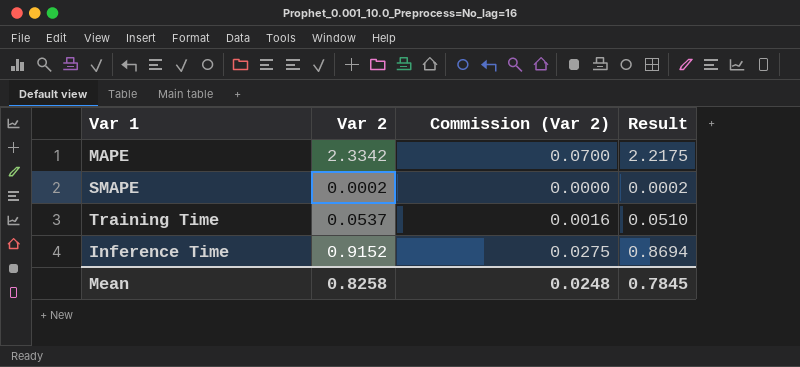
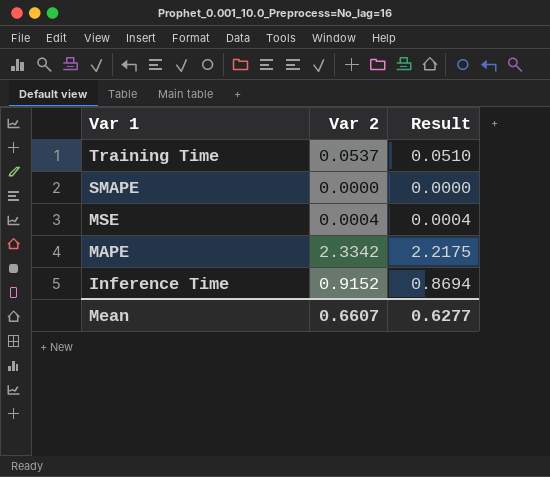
row order: none -> Var 1 descending
column Commission (Var 2) | formula: [Var 2] * 0.03 -> none
SMAPE | Var 2: 0.0002 -> 0.0000
SMAPE | Result: 0.0002 -> 0.0000
row MSE: none -> 0.0004 | 0.0004
Mean | Var 2: 0.8258 -> 0.6607
Mean | Result: 0.7845 -> 0.6277

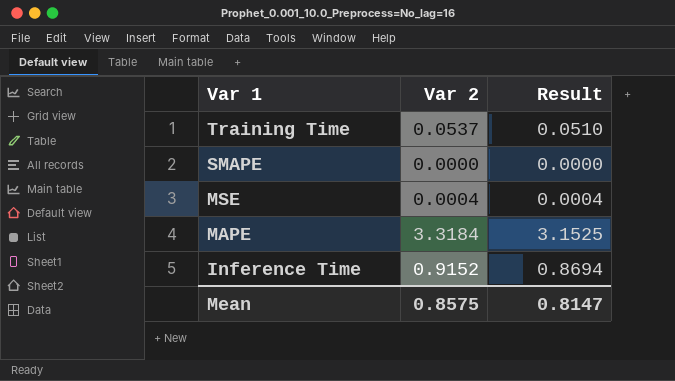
MAPE | Var 2: 2.3342 -> 3.3184
MAPE | Result: 2.2175 -> 3.1525
Mean | Var 2: 0.6607 -> 0.8575
Mean | Result: 0.6277 -> 0.8147

